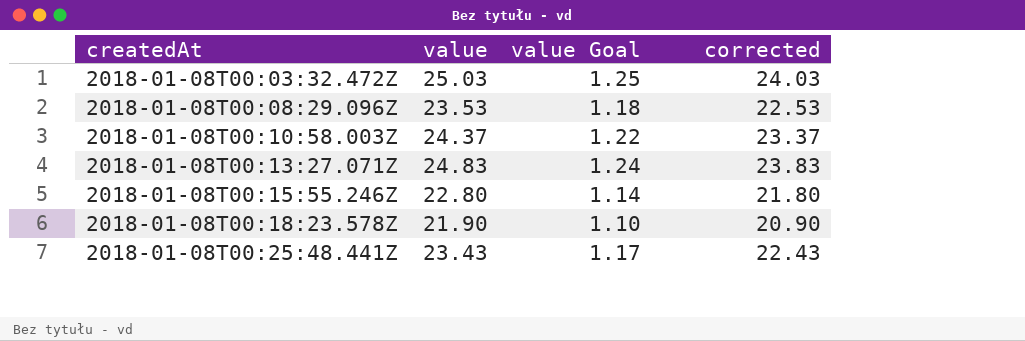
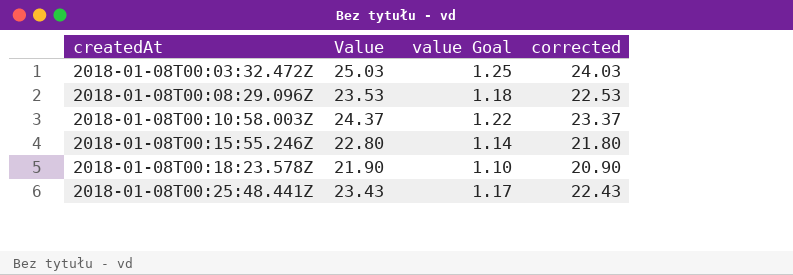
column name: value -> Value
row 2018-01-08T00:13:27.071Z: 24.83 | 1.24 | 23.83 -> none

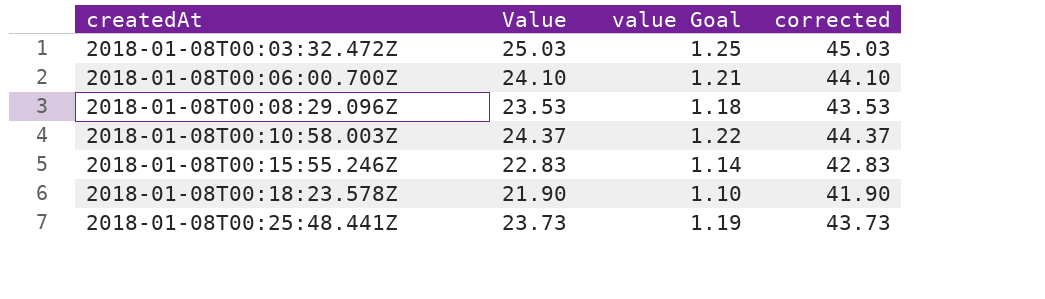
column corrected | formula: [Value] - 1 -> [Value] + 20
row 2018-01-08T00:06:00.700Z: none -> 24.10 | 1.21 | 44.10
2018-01-08T00:15:55.246Z | Value: 22.80 -> 22.83
2018-01-08T00:25:48.441Z | Value: 23.43 -> 23.73
2018-01-08T00:25:48.441Z | value Goal: 1.17 -> 1.19

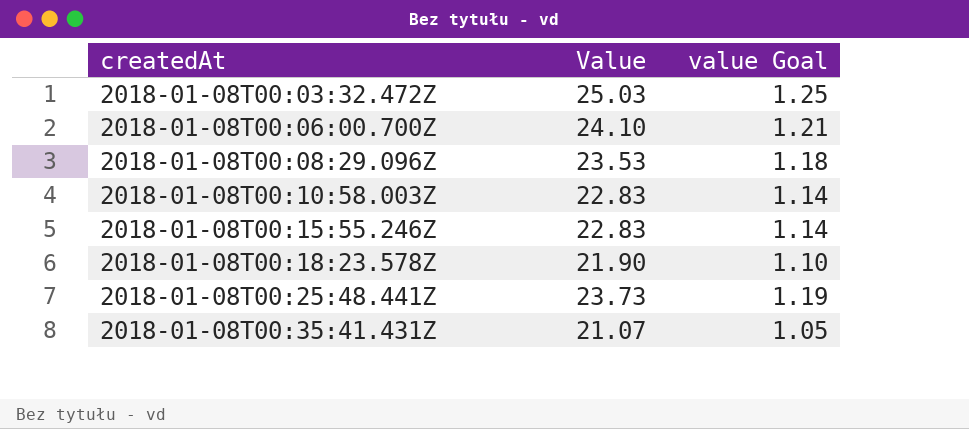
column corrected | formula: [Value] + 20 -> none
2018-01-08T00:10:58.003Z | Value: 24.37 -> 22.83
2018-01-08T00:10:58.003Z | value Goal: 1.22 -> 1.14
row 2018-01-08T00:35:41.431Z: none -> 21.07 | 1.05

